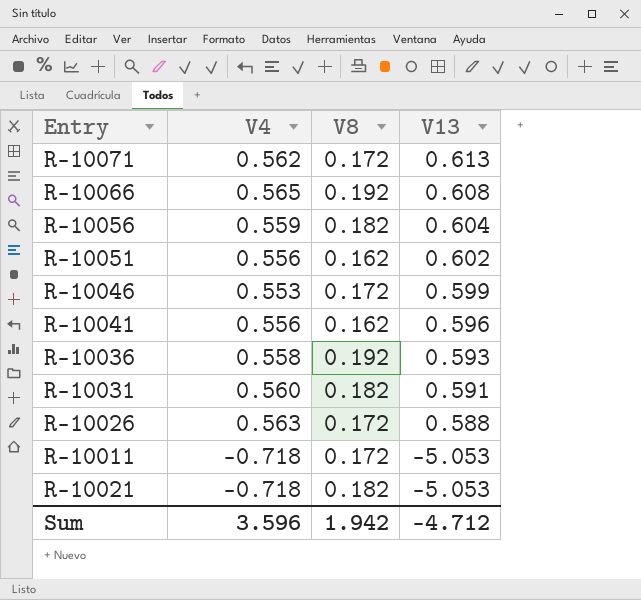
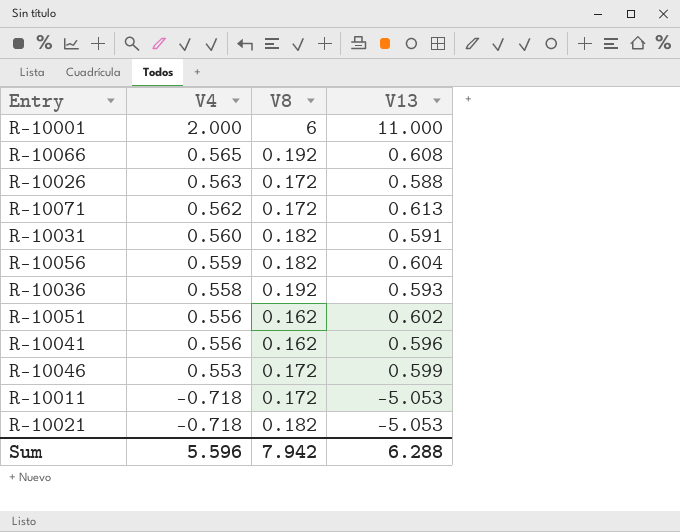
row order: V13 descending -> V4 descending
row R-10001: none -> 2.000 | 6 | 11.000
Sum | V4: 3.596 -> 5.596
Sum | V8: 1.942 -> 7.942
Sum | V13: -4.712 -> 6.288

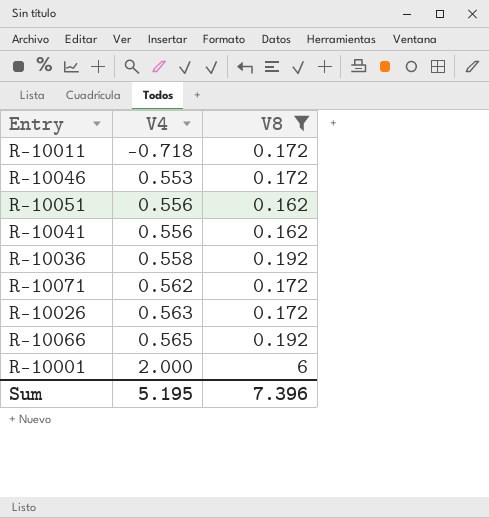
filter: none -> V8 != 0.182
row order: V4 descending -> V4 ascending
column V13 | position: 4 -> none
Sum | V4: 5.596 -> 5.195
Sum | V8: 7.942 -> 7.396

